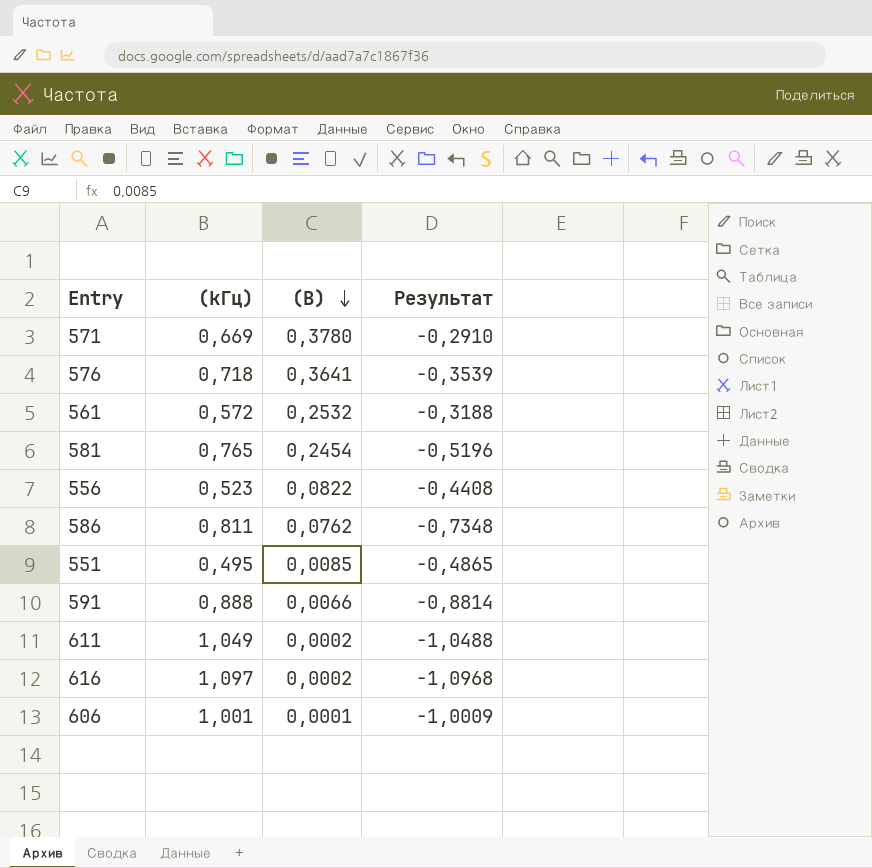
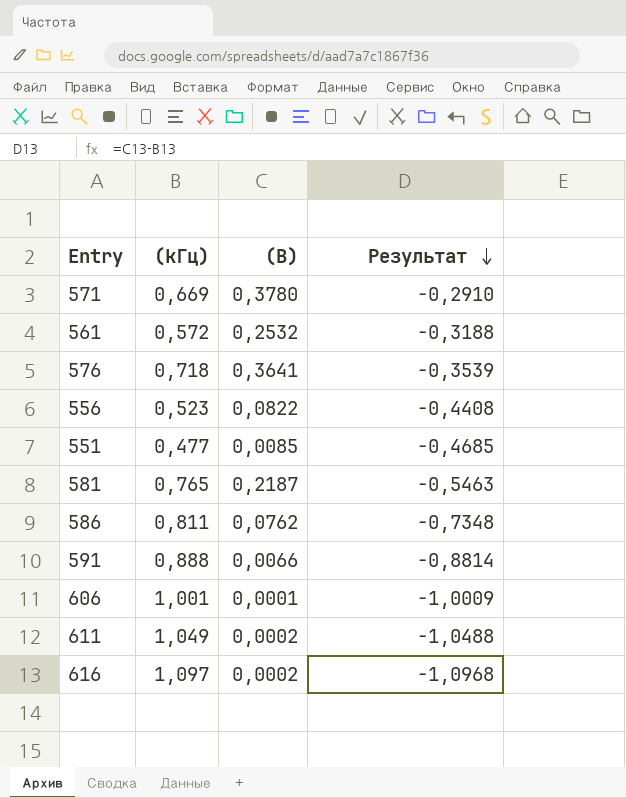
row order: (В) descending -> Результат descending
551 | (kГц): 0,495 -> 0,477
551 | Результат: -0,4865 -> -0,4685
581 | (В): 0,2454 -> 0,2187
581 | Результат: -0,5196 -> -0,5463

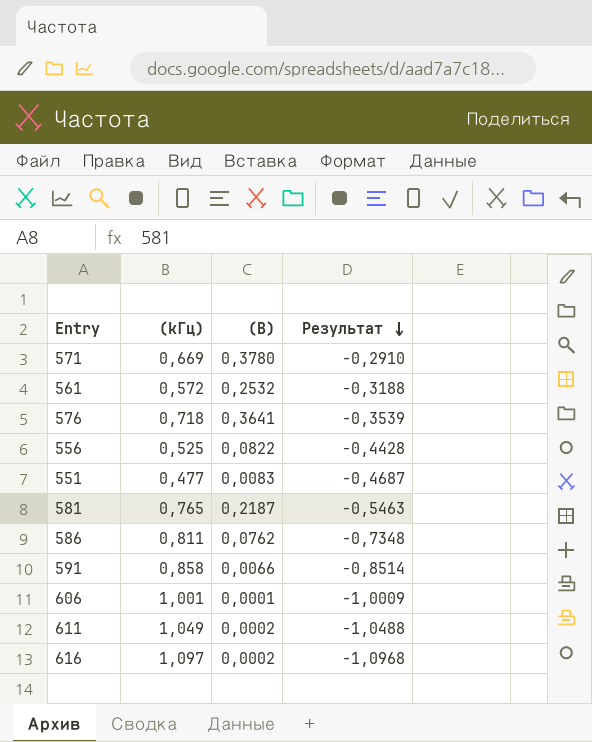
556 | (kГц): 0,523 -> 0,525
556 | Результат: -0,4408 -> -0,4428
551 | (В): 0,0085 -> 0,0083
551 | Результат: -0,4685 -> -0,4687
591 | (kГц): 0,888 -> 0,858
591 | Результат: -0,8814 -> -0,8514

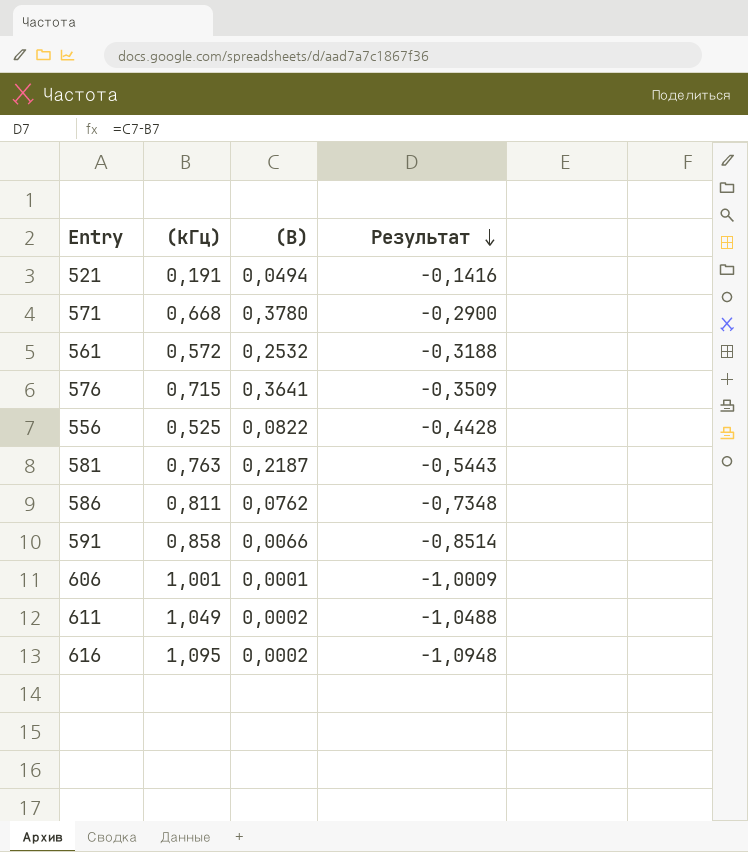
row 551: 0,477 | 0,0083 | -0,4687 -> none
row 521: none -> 0,191 | 0,0494 | -0,1416
571 | (kГц): 0,669 -> 0,668
571 | Результат: -0,2910 -> -0,2900
576 | (kГц): 0,718 -> 0,715
576 | Результат: -0,3539 -> -0,3509
581 | (kГц): 0,765 -> 0,763
581 | Результат: -0,5463 -> -0,5443
616 | (kГц): 1,097 -> 1,095
616 | Результат: -1,0968 -> -1,0948

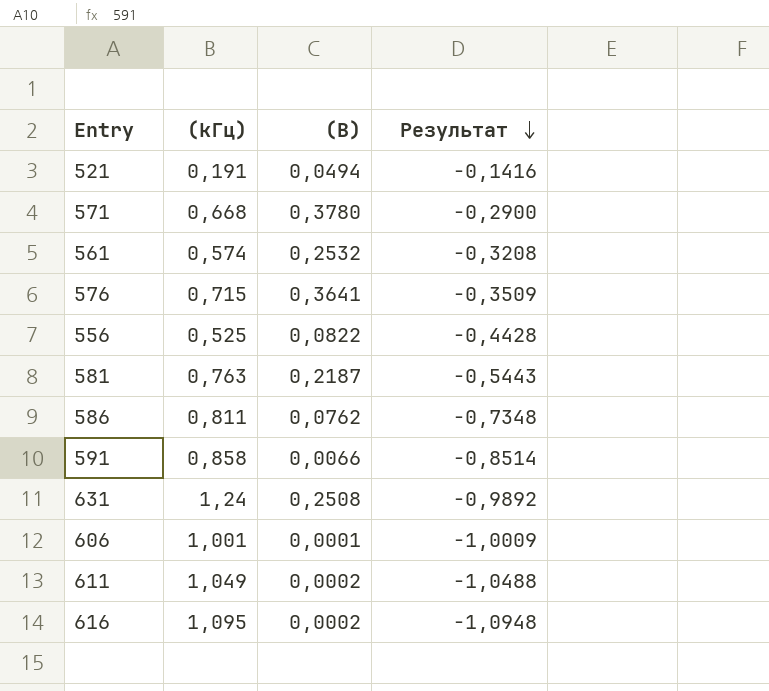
561 | (kГц): 0,572 -> 0,574
561 | Результат: -0,3188 -> -0,3208
row 631: none -> 1,24 | 0,2508 | -0,9892

